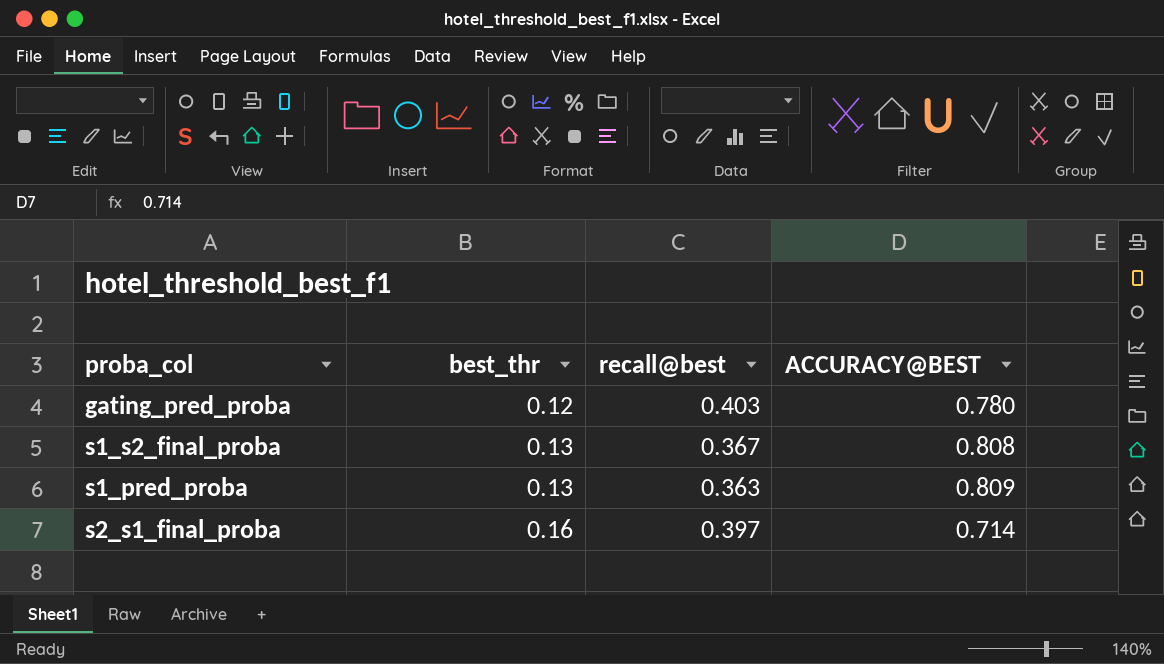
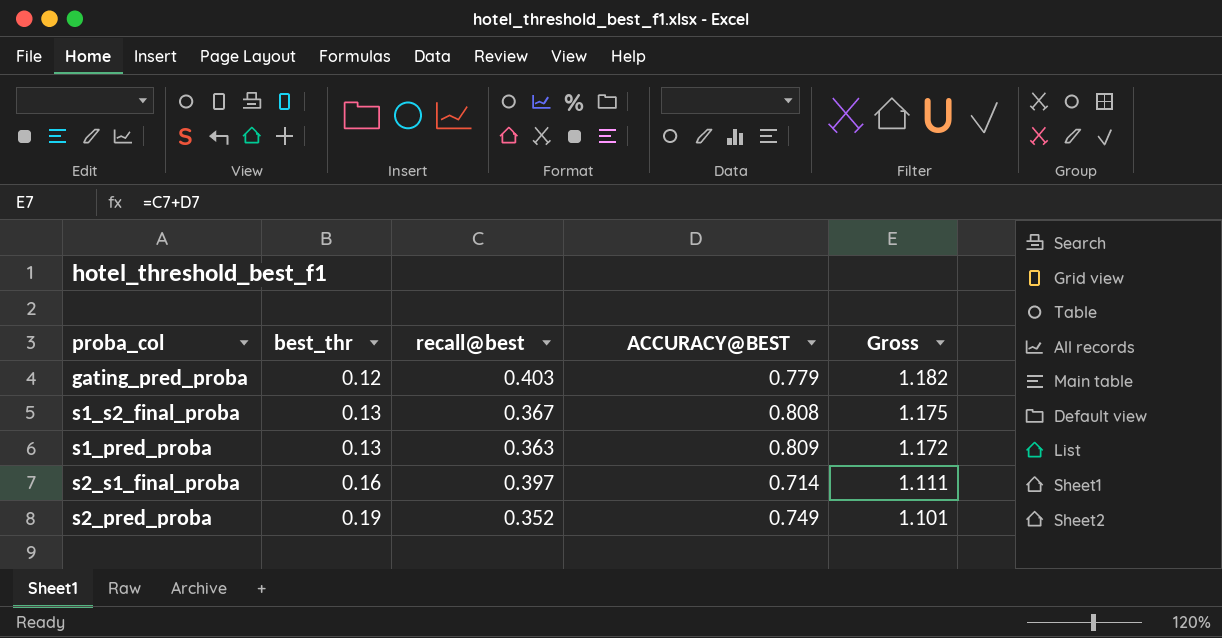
column Gross | formula: none -> [recall@best] + [ACCURACY@BEST]
gating_pred_proba | ACCURACY@BEST: 0.780 -> 0.779
row s2_pred_proba: none -> 0.19 | 0.352 | 0.749 | 1.101

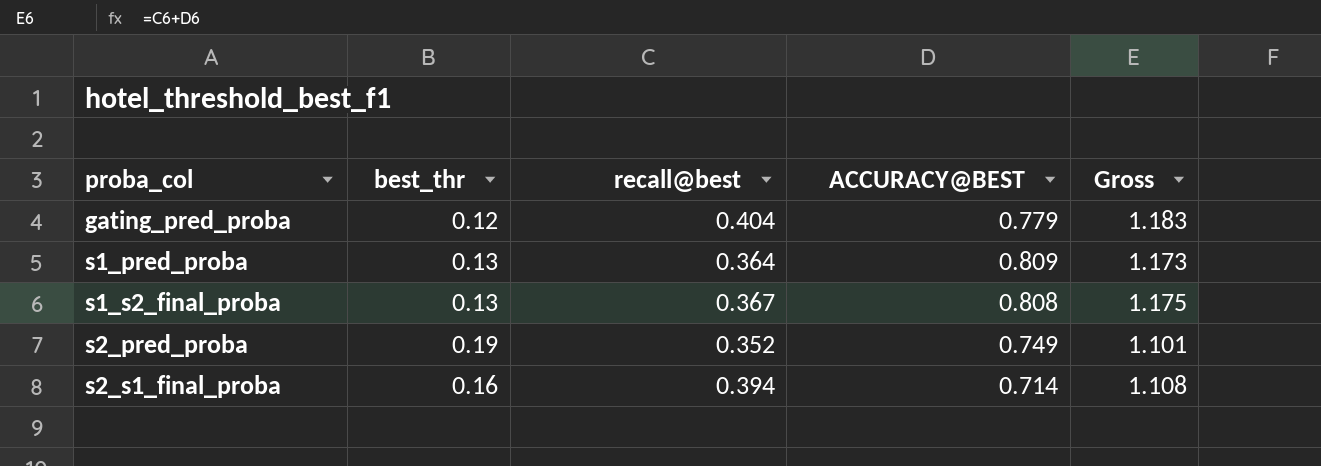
row order: best_thr ascending -> proba_col ascending
gating_pred_proba | recall@best: 0.403 -> 0.404
gating_pred_proba | Gross: 1.182 -> 1.183
s1_pred_proba | recall@best: 0.363 -> 0.364
s1_pred_proba | Gross: 1.172 -> 1.173
s2_s1_final_proba | recall@best: 0.397 -> 0.394
s2_s1_final_proba | Gross: 1.111 -> 1.108

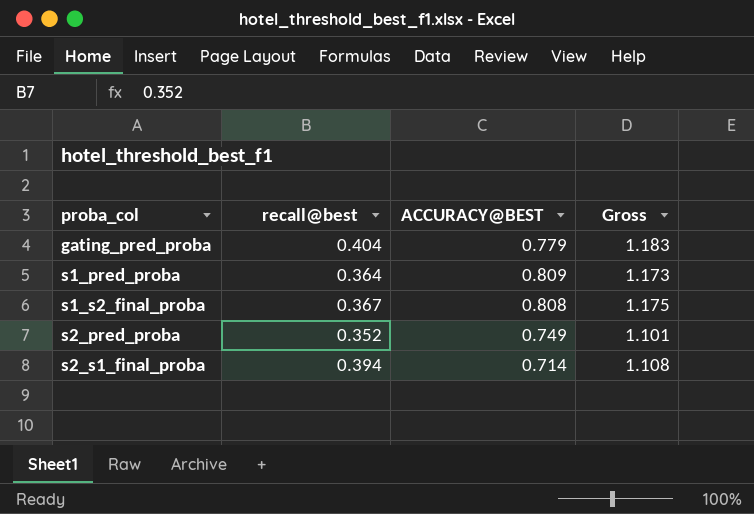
column best_thr | position: 2 -> none

